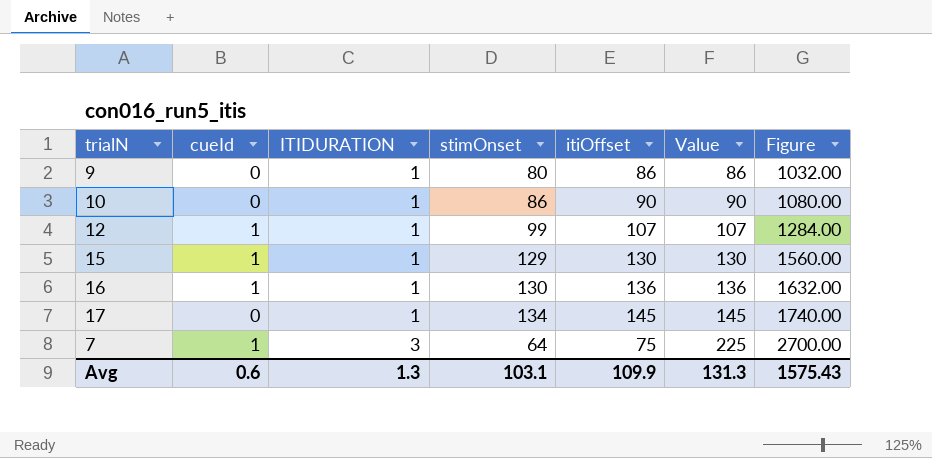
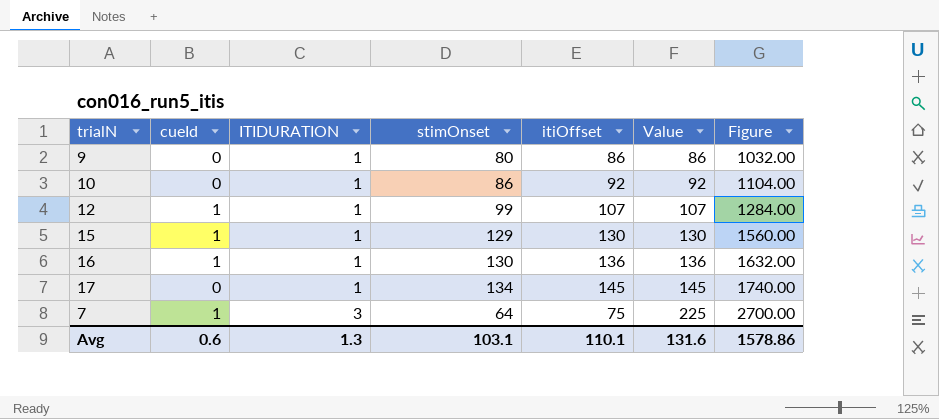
10 | itiOffset: 90 -> 92
10 | Value: 90 -> 92
10 | Figure: 1080.00 -> 1104.00
Avg | itiOffset: 109.9 -> 110.1
Avg | Value: 131.3 -> 131.6
Avg | Figure: 1575.43 -> 1578.86

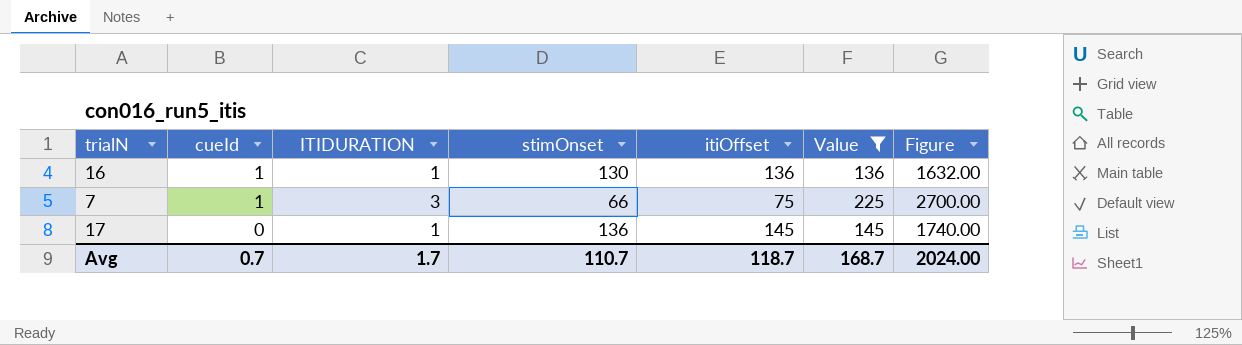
filter: none -> Value >= 136
row order: ITIDURATION ascending -> cueId descending
7 | stimOnset: 64 -> 66
17 | stimOnset: 134 -> 136
Avg | cueId: 0.6 -> 0.7
Avg | ITIDURATION: 1.3 -> 1.7
Avg | stimOnset: 103.1 -> 110.7
Avg | itiOffset: 110.1 -> 118.7
Avg | Value: 131.6 -> 168.7
Avg | Figure: 1578.86 -> 2024.00

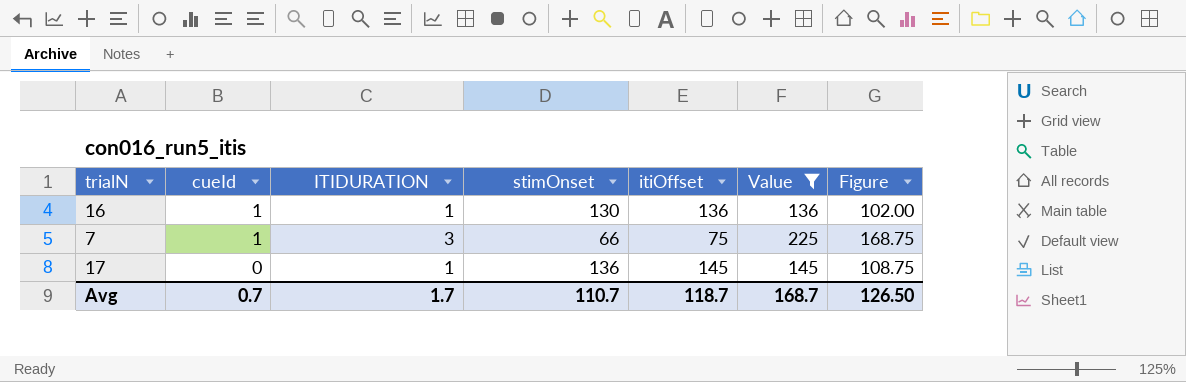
column Figure | formula: [Value] * 12 -> [Value] * 0.75
Avg | Figure: 2024.00 -> 126.50

